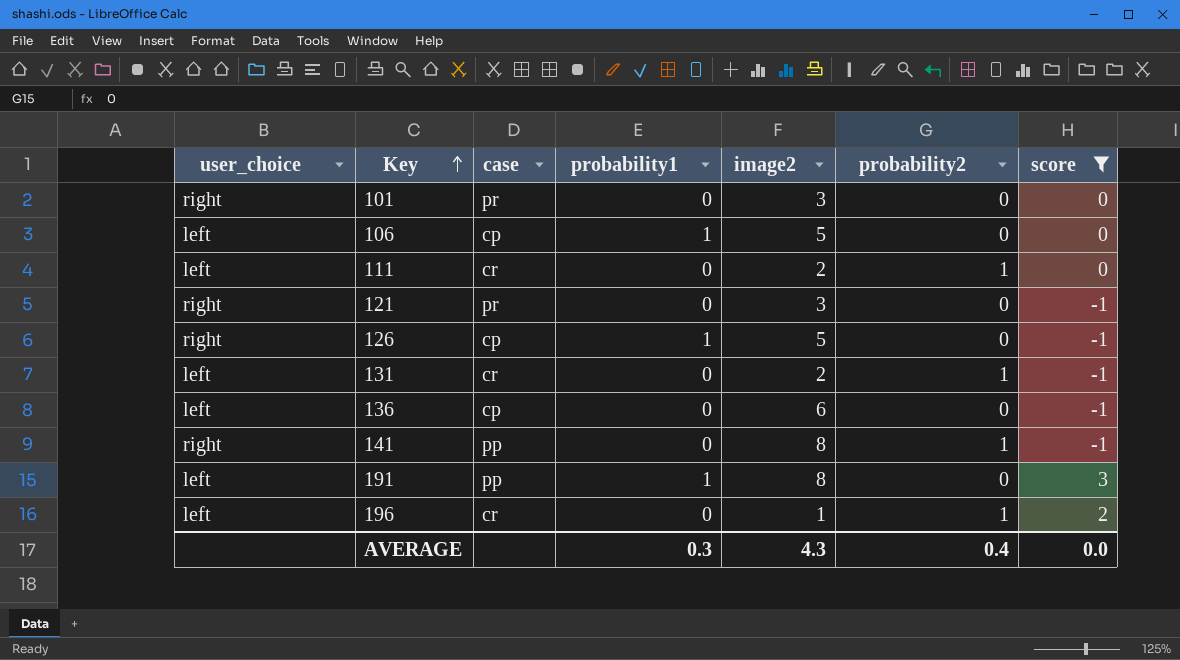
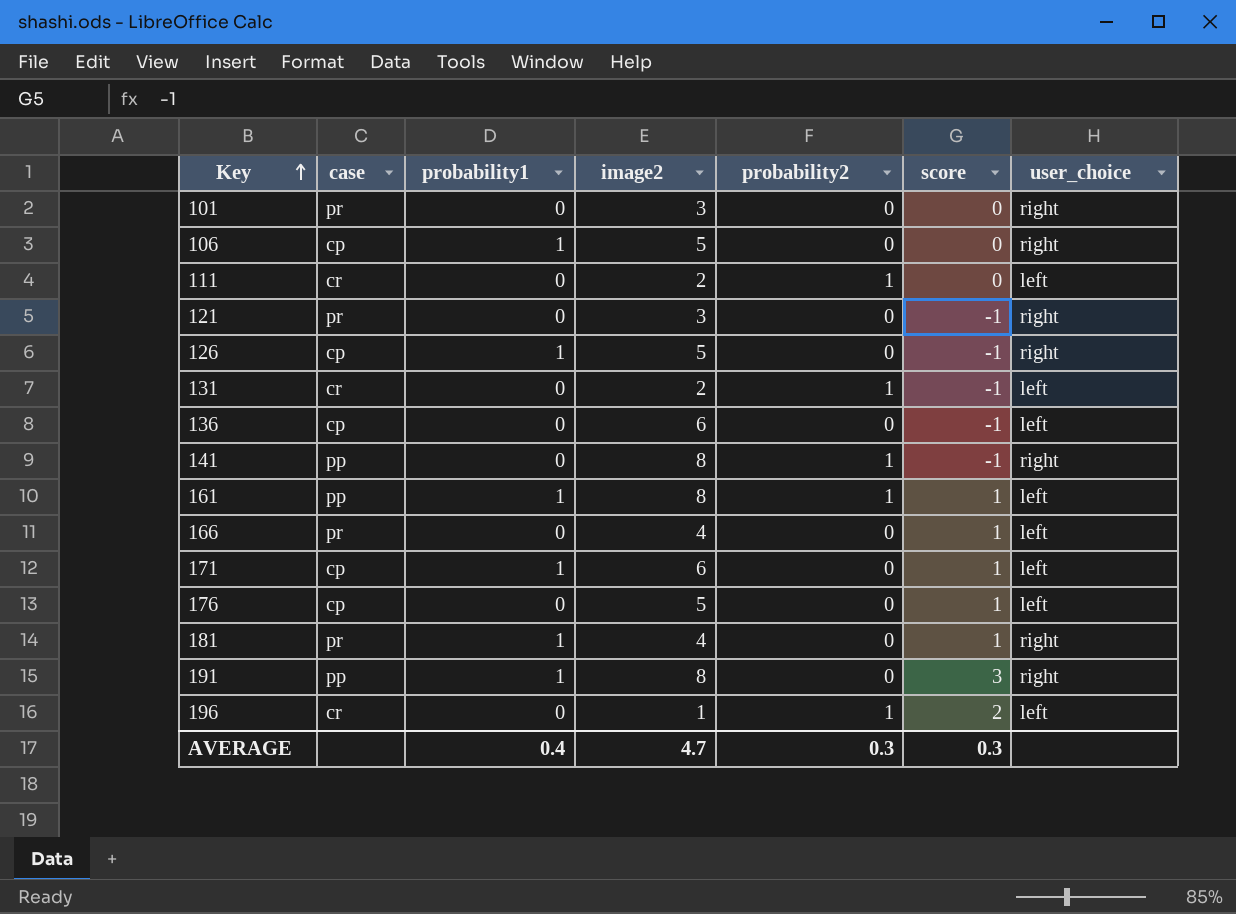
filter: score != 1 -> none
column user_choice | position: 1 -> 7
106 | user_choice: left -> right
191 | user_choice: left -> right
AVERAGE | probability1: 0.3 -> 0.4
AVERAGE | image2: 4.3 -> 4.7
AVERAGE | probability2: 0.4 -> 0.3
AVERAGE | score: 0.0 -> 0.3

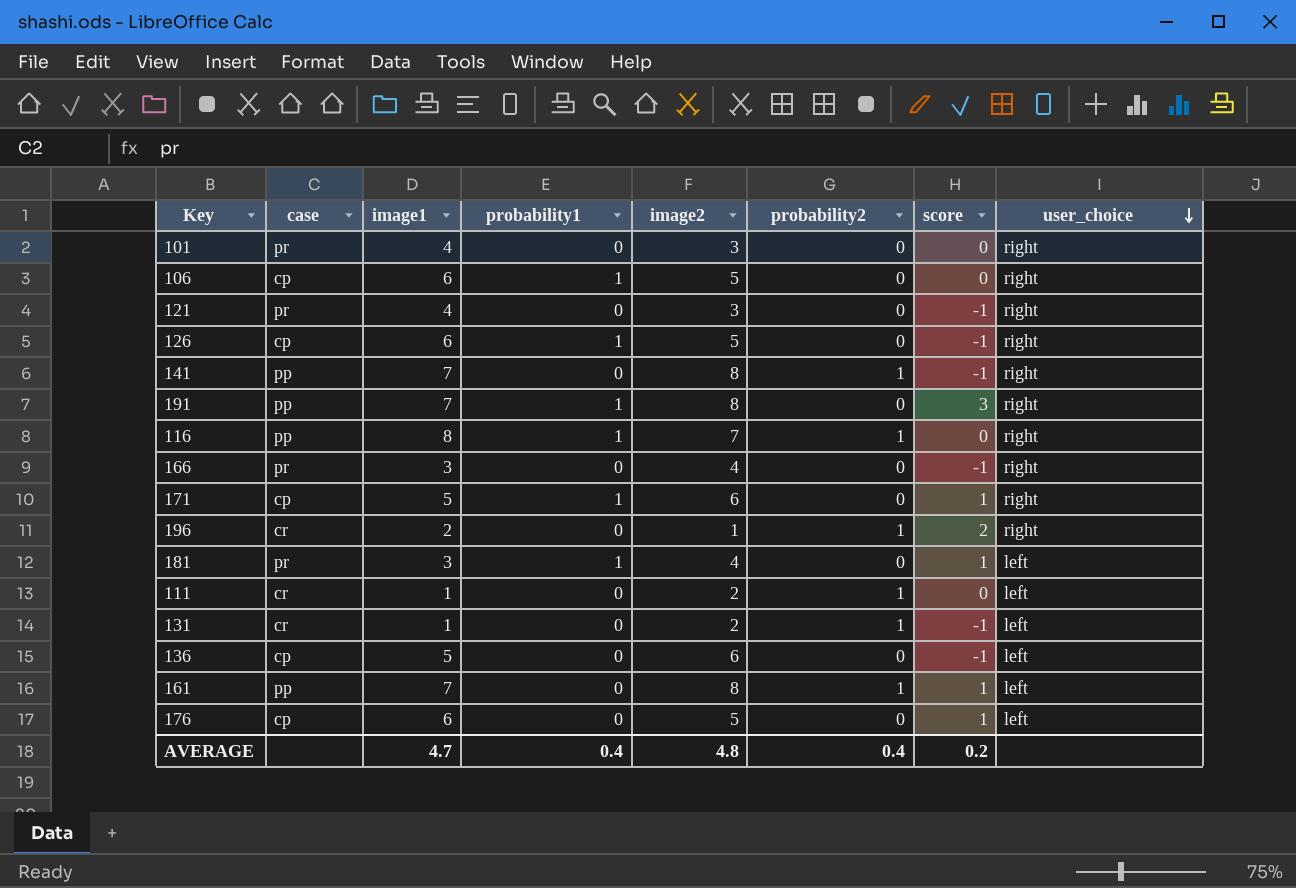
row order: Key ascending -> user_choice descending
column image1 | position: none -> 3
row 116: none -> pp | 8 | 1 | 7 | 1 | 0 | right
166 | score: 1 -> -1
166 | user_choice: left -> right
171 | user_choice: left -> right
196 | user_choice: left -> right
181 | user_choice: right -> left
161 | probability1: 1 -> 0
AVERAGE | image2: 4.7 -> 4.8
AVERAGE | probability2: 0.3 -> 0.4
AVERAGE | score: 0.3 -> 0.2

